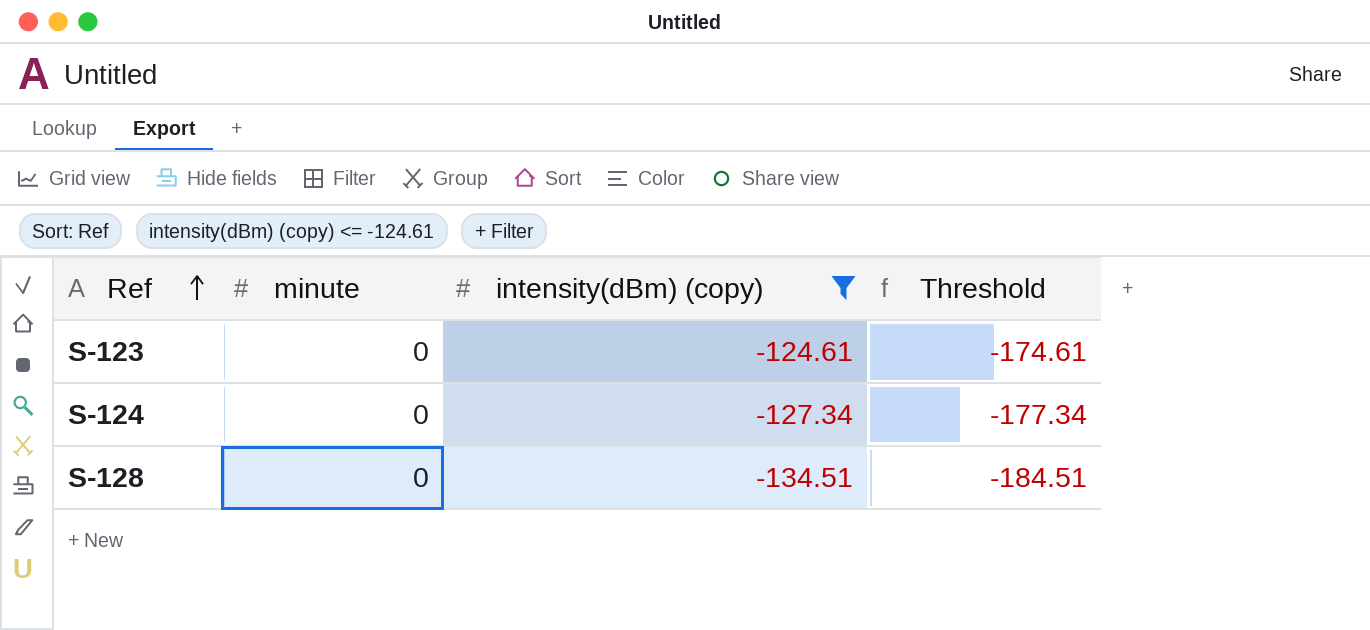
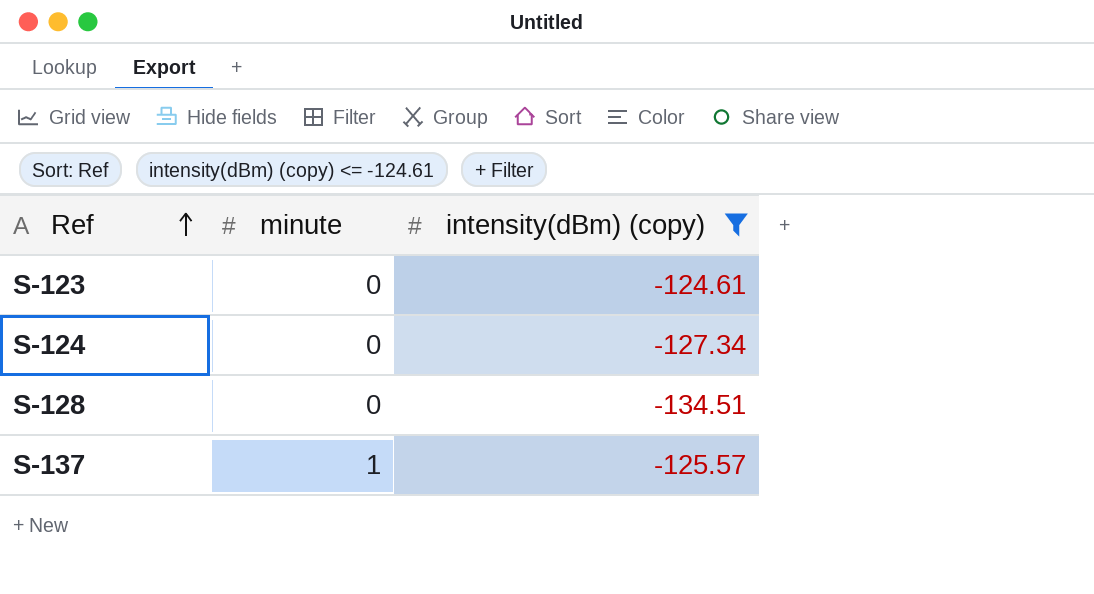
column Threshold | formula: [intensity(dBm) (copy)] - 50 -> none
row S-137: none -> 1 | -125.57

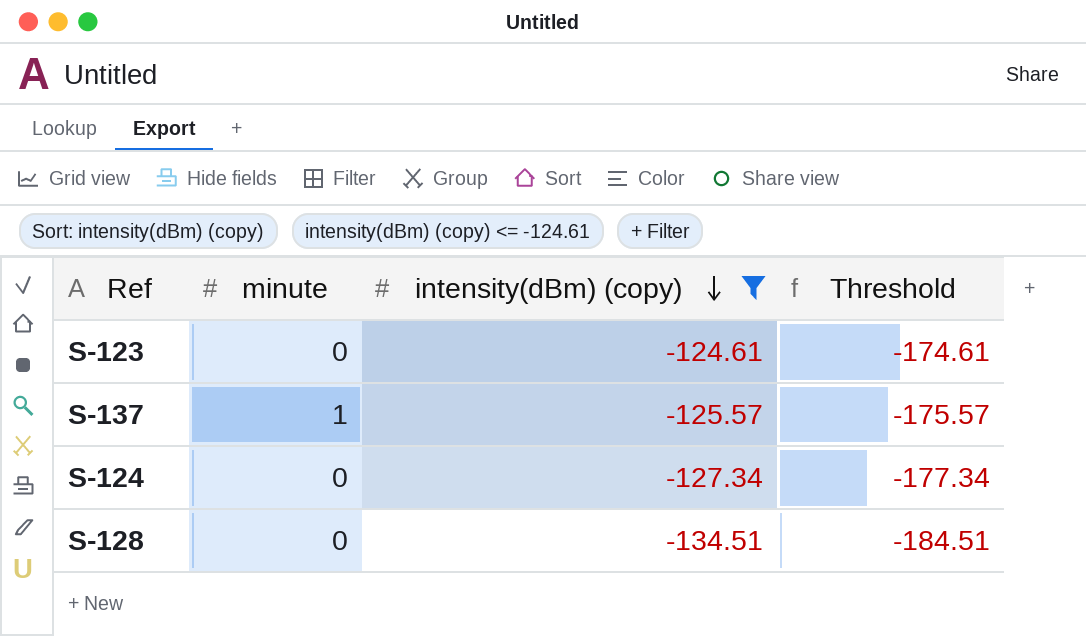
row order: Ref ascending -> intensity(dBm) (copy) descending
column Threshold | formula: none -> [intensity(dBm) (copy)] - 50

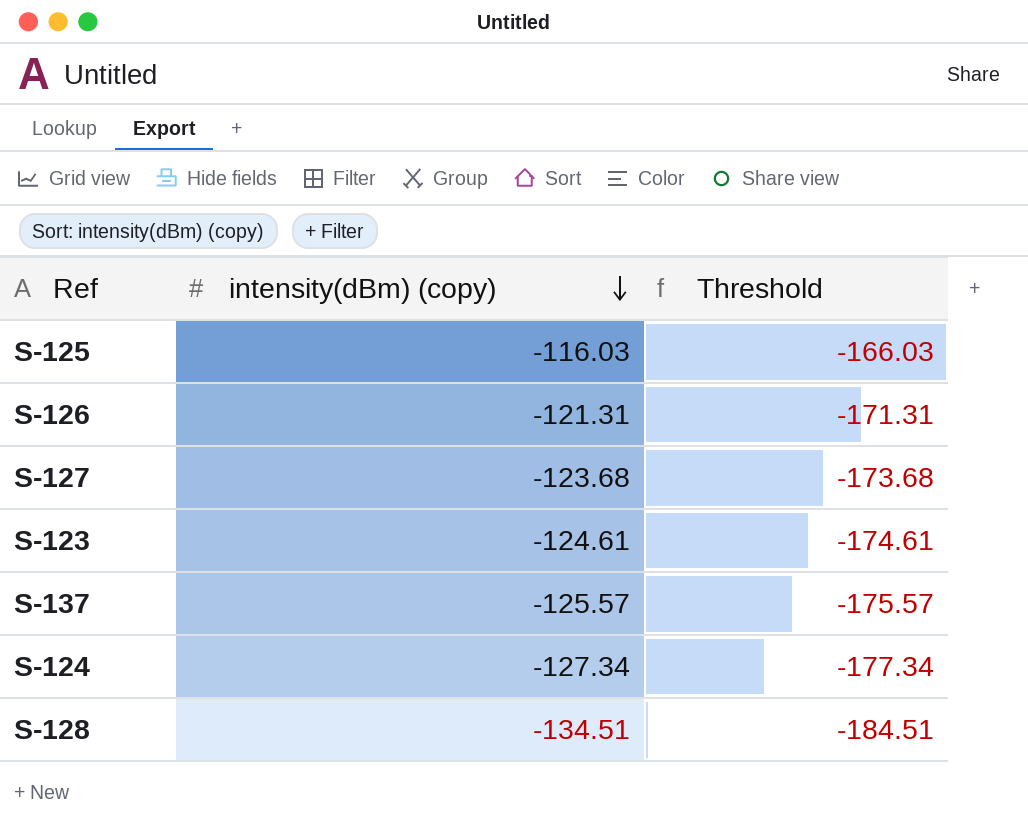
filter: intensity(dBm) (copy) <= -124.61 -> none
column minute | position: 2 -> none

